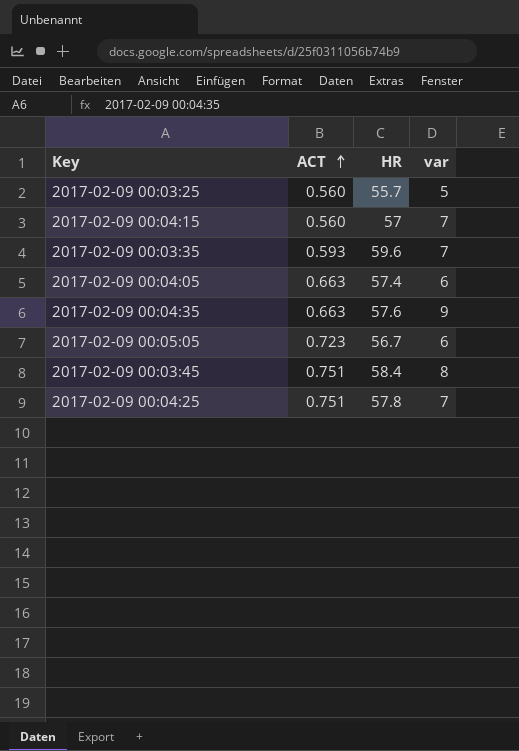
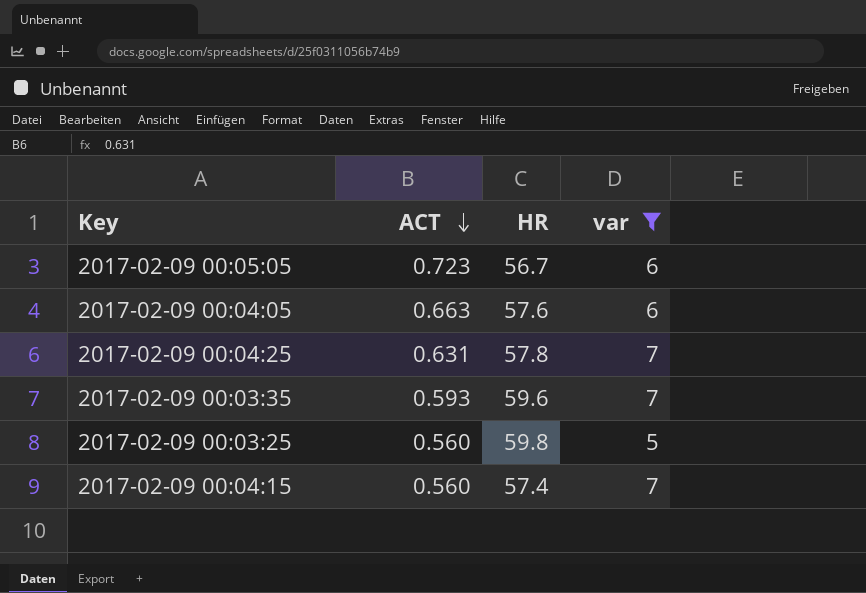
filter: none -> var <= 7
row order: ACT ascending -> ACT descending
2017-02-09 00:04:05 | HR: 57.4 -> 57.6
2017-02-09 00:04:25 | ACT: 0.751 -> 0.631
2017-02-09 00:03:25 | HR: 55.7 -> 59.8
2017-02-09 00:04:15 | HR: 57 -> 57.4

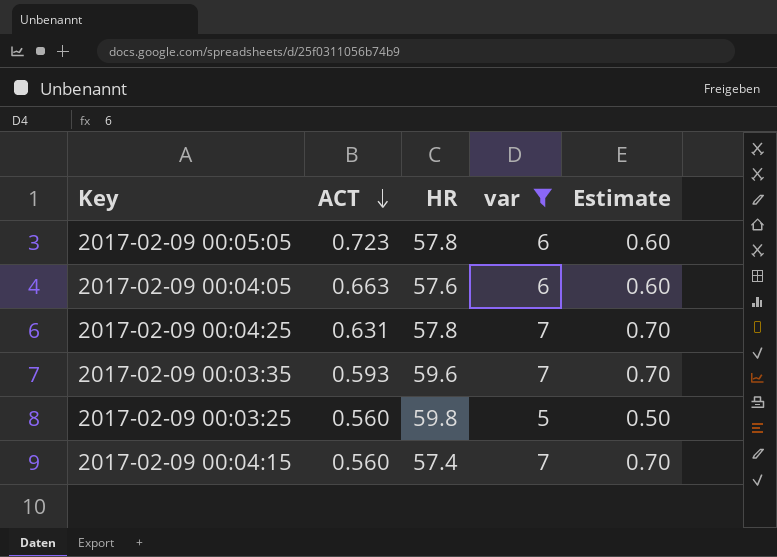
column Estimate | formula: none -> [var] * 0.1
2017-02-09 00:05:05 | HR: 56.7 -> 57.8

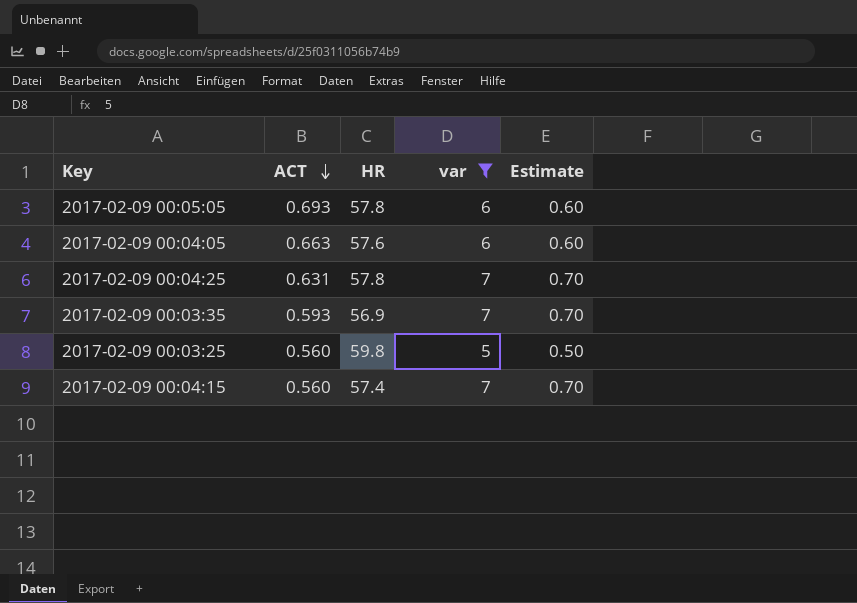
2017-02-09 00:05:05 | ACT: 0.723 -> 0.693
2017-02-09 00:03:35 | HR: 59.6 -> 56.9

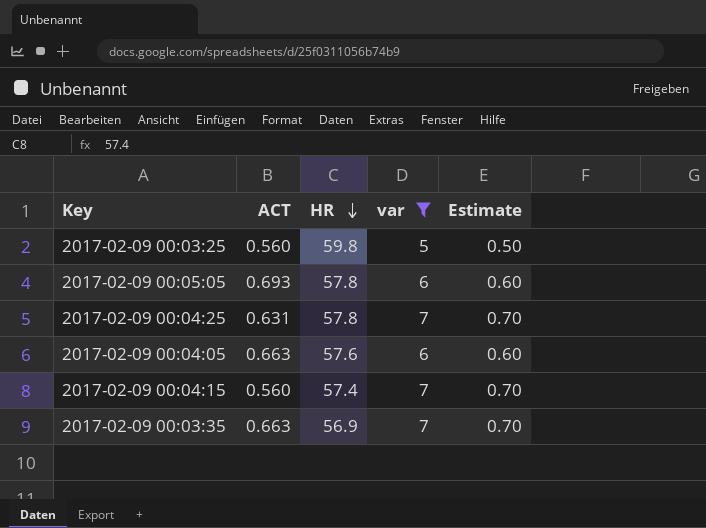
row order: ACT descending -> HR descending
2017-02-09 00:03:35 | ACT: 0.593 -> 0.663

